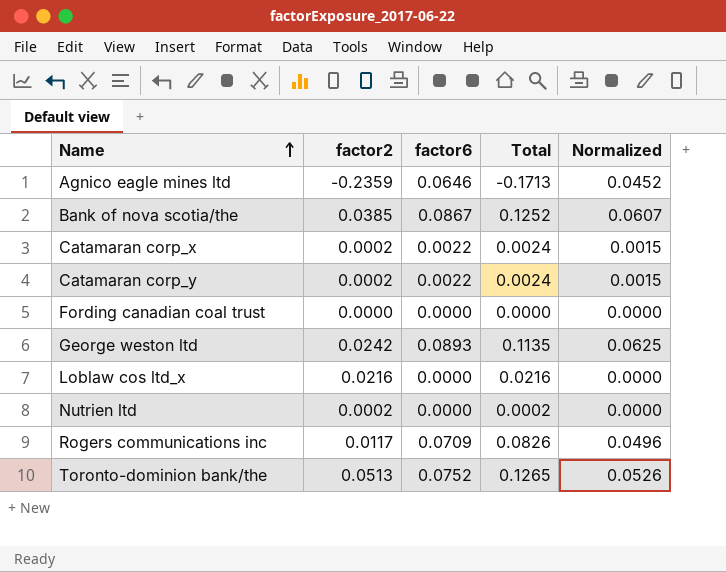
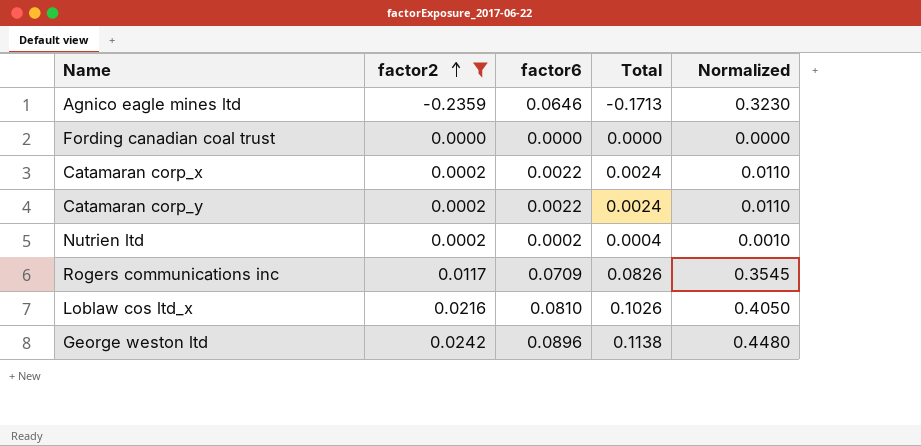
filter: none -> factor2 <= 0.0242
row order: Name ascending -> factor2 ascending
column Normalized | formula: [factor6] * 0.7 -> [factor6] * 5
Nutrien ltd | factor6: 0.0000 -> 0.0002
Nutrien ltd | Total: 0.0002 -> 0.0004
Loblaw cos ltd_x | factor6: 0.0000 -> 0.0810
Loblaw cos ltd_x | Total: 0.0216 -> 0.1026
George weston ltd | factor6: 0.0893 -> 0.0896
George weston ltd | Total: 0.1135 -> 0.1138

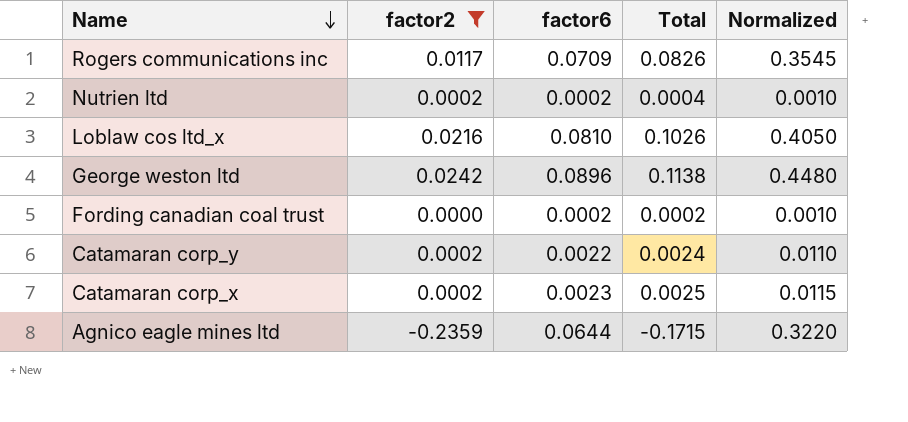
row order: factor2 ascending -> Name descending
Fording canadian coal trust | factor6: 0.0000 -> 0.0002
Fording canadian coal trust | Total: 0.0000 -> 0.0002
Fording canadian coal trust | Normalized: 0.0000 -> 0.0010
Catamaran corp_x | factor6: 0.0022 -> 0.0023
Catamaran corp_x | Total: 0.0024 -> 0.0025
Catamaran corp_x | Normalized: 0.0110 -> 0.0115
Agnico eagle mines ltd | factor6: 0.0646 -> 0.0644
Agnico eagle mines ltd | Total: -0.1713 -> -0.1715
Agnico eagle mines ltd | Normalized: 0.3230 -> 0.3220

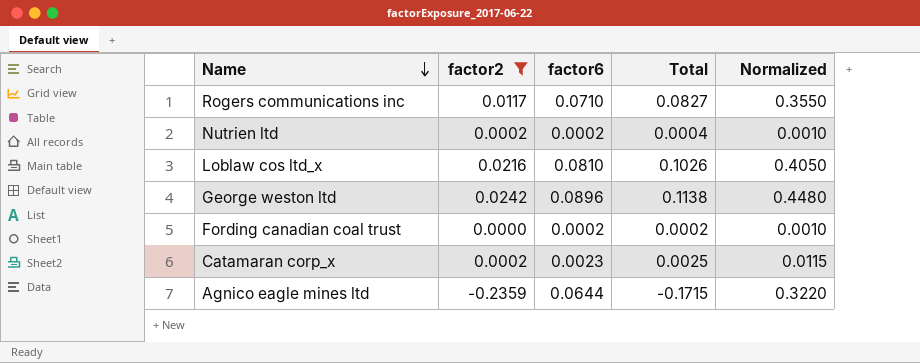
row Catamaran corp_y: 0.0002 | 0.0022 | 0.0024 | 0.0110 -> none
Rogers communications inc | factor6: 0.0709 -> 0.0710
Rogers communications inc | Total: 0.0826 -> 0.0827
Rogers communications inc | Normalized: 0.3545 -> 0.3550

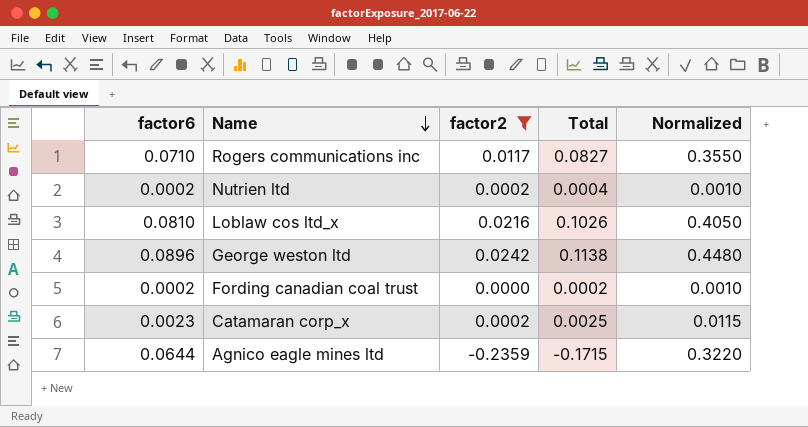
column factor6 | position: 3 -> 1

